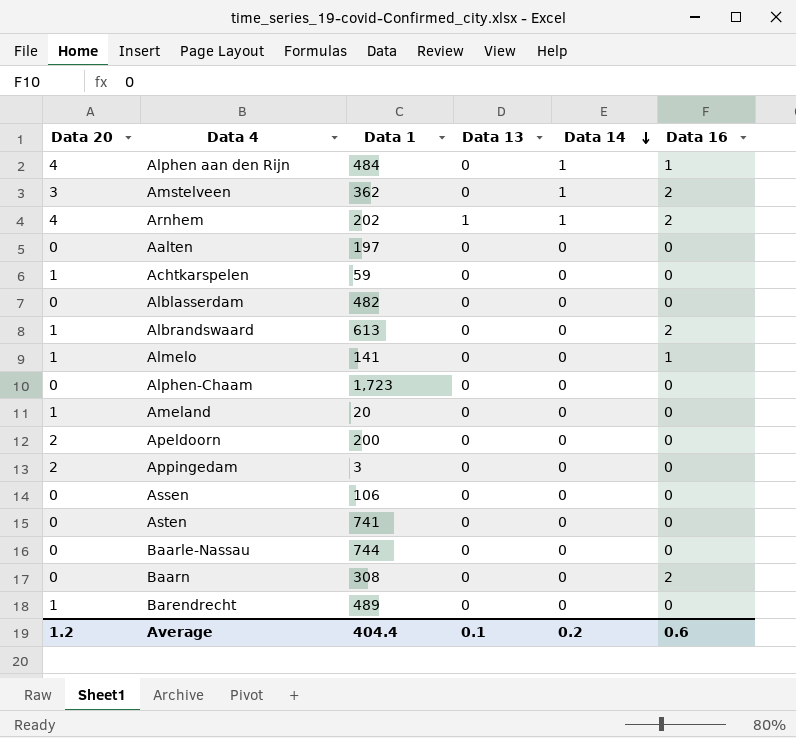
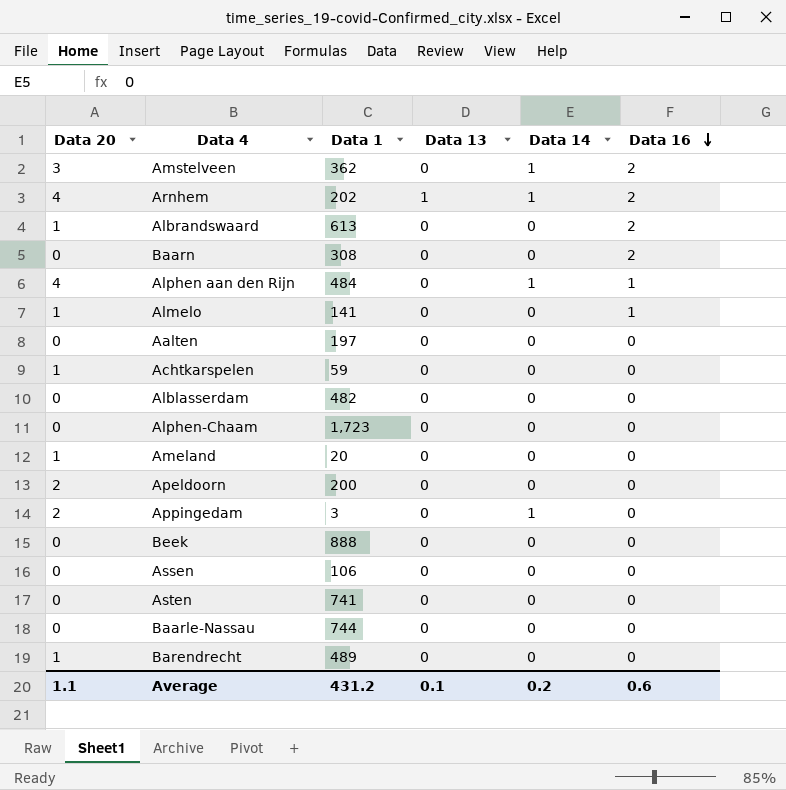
row order: Data 14 descending -> Data 16 descending
Appingedam | Data 14: 0 -> 1
row Beek: none -> 0 | 888 | 0 | 0 | 0
Average | Data 20: 1.2 -> 1.1
Average | Data 1: 404.4 -> 431.2

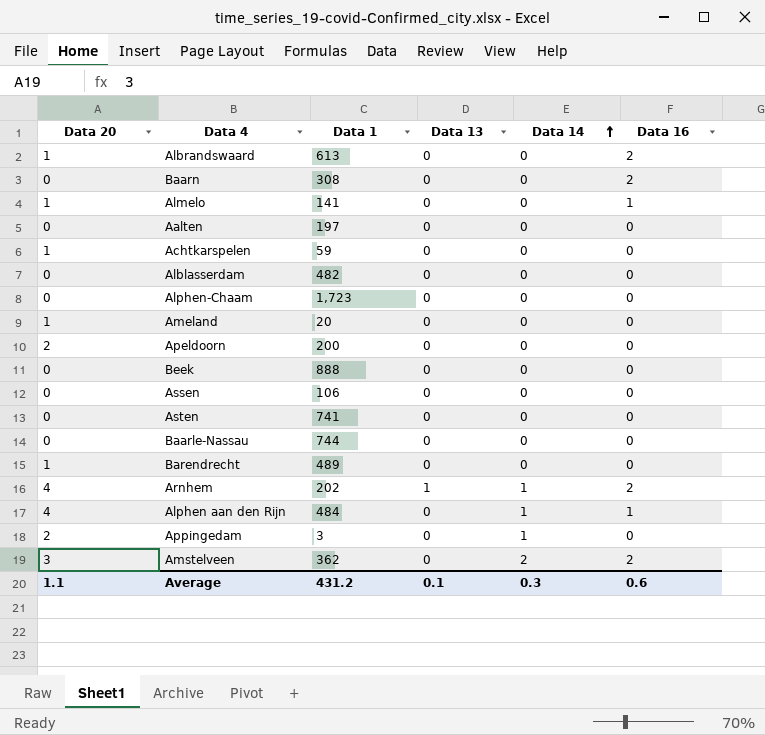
row order: Data 16 descending -> Data 14 ascending
Amstelveen | Data 14: 1 -> 2
Average | Data 14: 0.2 -> 0.3

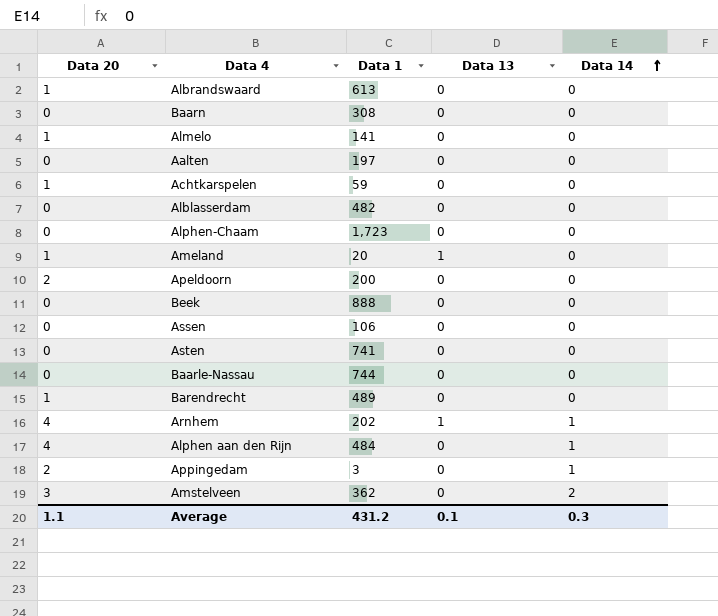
column Data 16 | position: 6 -> none
Ameland | Data 13: 0 -> 1

